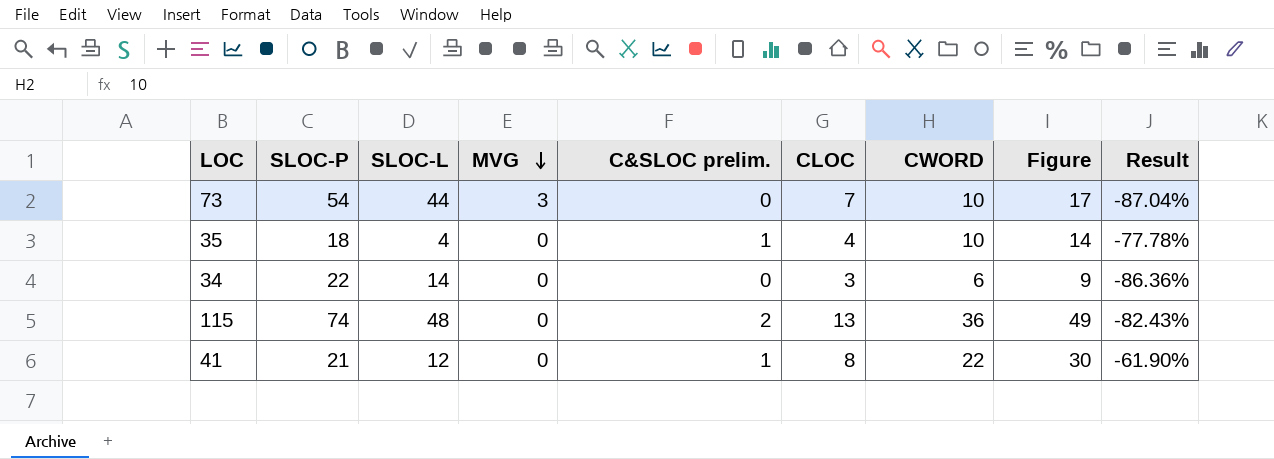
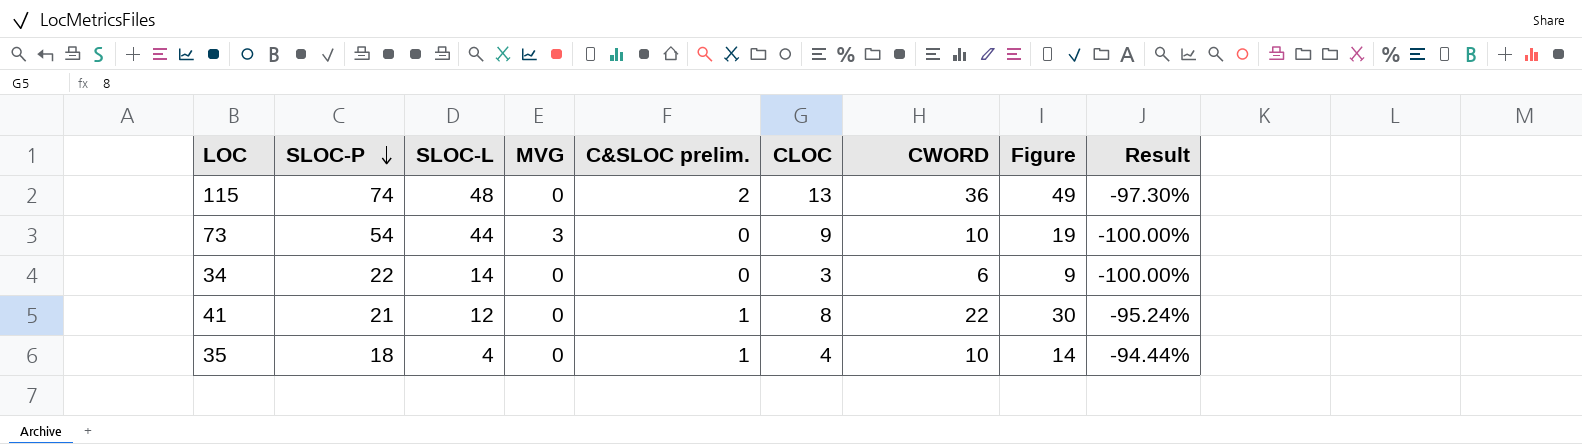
row order: MVG descending -> SLOC-P descending
column Result | formula: ([CLOC] - [SLOC-P]) / [SLOC-P] -> ([C&SLOC prelim.] - [SLOC-P]) / [SLOC-P]
73 | CLOC: 7 -> 9
73 | Figure: 17 -> 19

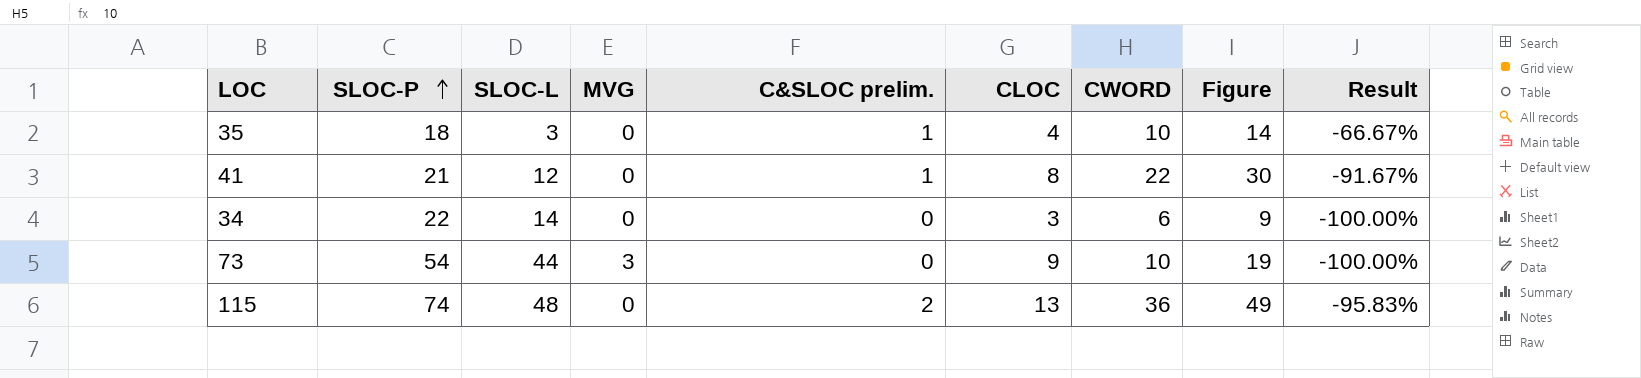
row order: SLOC-P descending -> SLOC-P ascending
column Result | formula: ([C&SLOC prelim.] - [SLOC-P]) / [SLOC-P] -> ([C&SLOC prelim.] - [SLOC-L]) / [SLOC-L]
35 | SLOC-L: 4 -> 3

